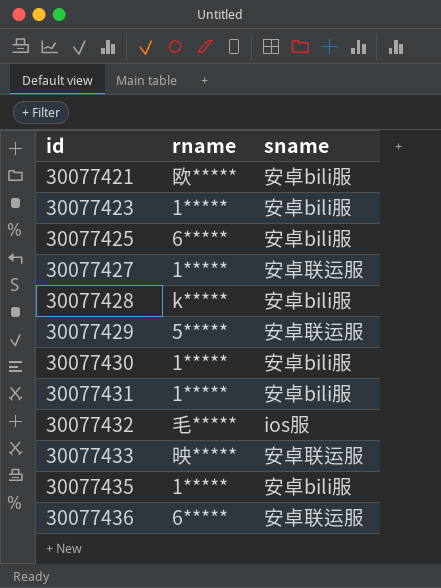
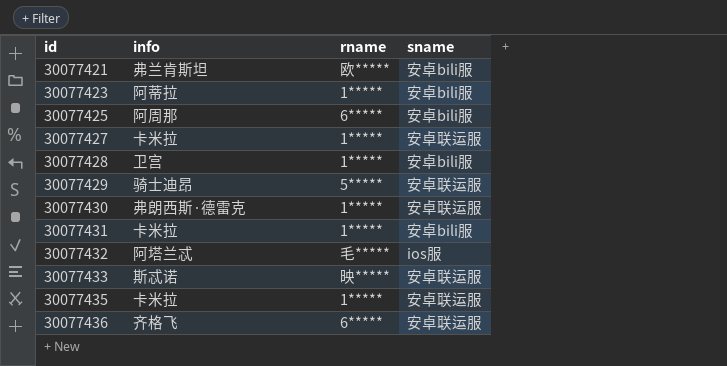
column info | position: none -> 2
30077428 | rname: k***** -> 1*****
30077430 | sname: 安卓bili服 -> 安卓联运服
30077435 | sname: 安卓bili服 -> 安卓联运服

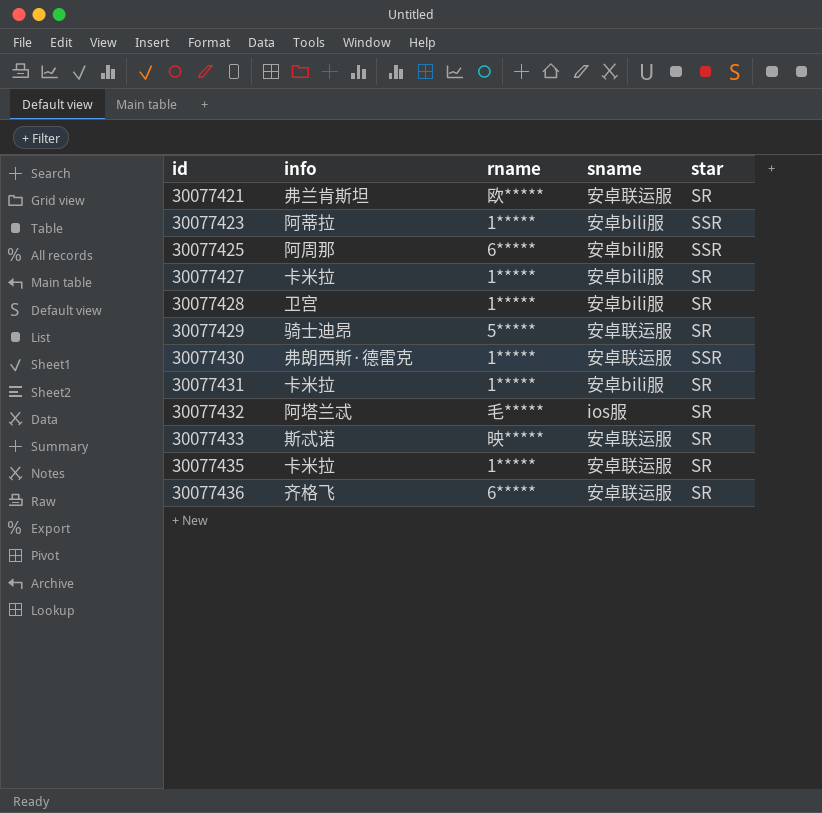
column star | position: none -> 5
30077421 | sname: 安卓bili服 -> 安卓联运服
30077427 | sname: 安卓联运服 -> 安卓bili服

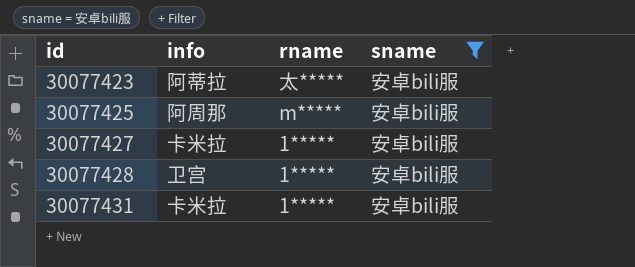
filter: none -> sname = 安卓bili服
column star | position: 5 -> none
30077423 | rname: 1***** -> 太*****
30077425 | rname: 6***** -> m*****

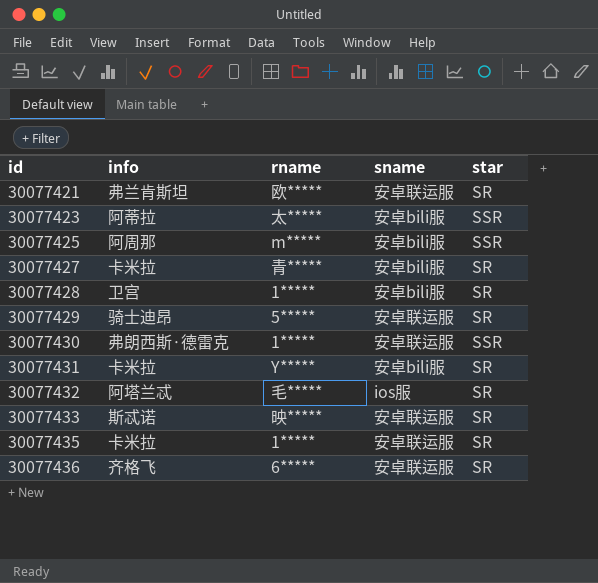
filter: sname = 安卓bili服 -> none
column star | position: none -> 5
30077427 | rname: 1***** -> 青*****
30077431 | rname: 1***** -> Y*****

